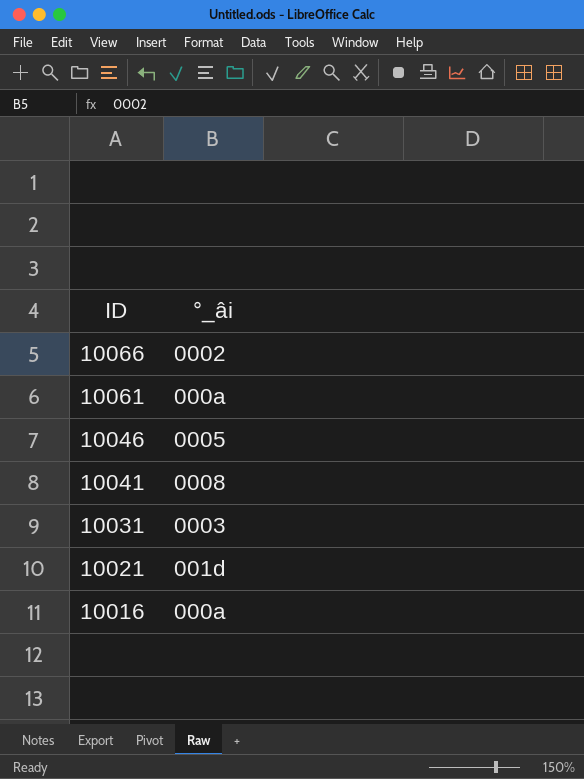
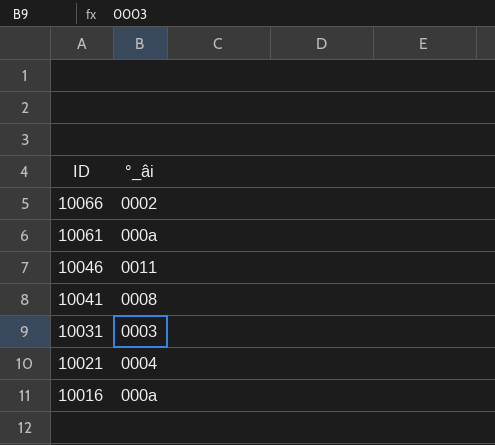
10046 | °_âi: 0005 -> 0011
10021 | °_âi: 001d -> 0004

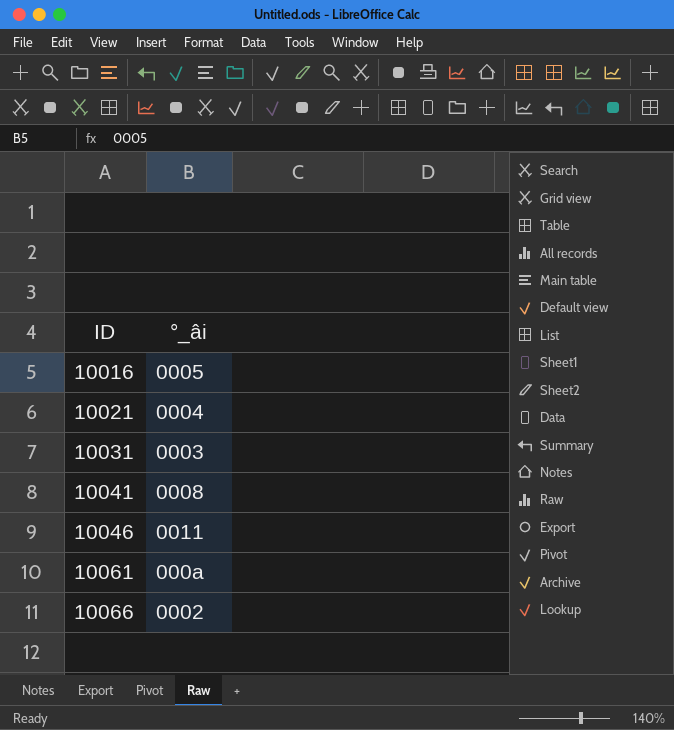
row order: ID descending -> ID ascending
10016 | °_âi: 000a -> 0005

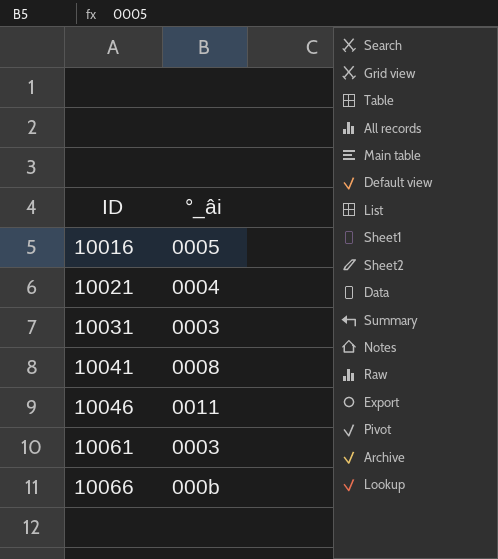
10061 | °_âi: 000a -> 0003
10066 | °_âi: 0002 -> 000b

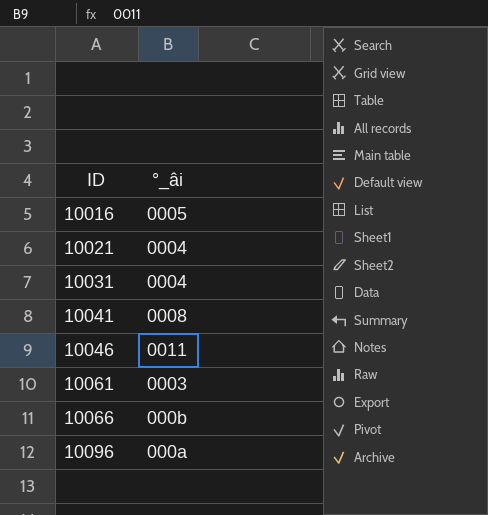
10031 | °_âi: 0003 -> 0004
row 10096: none -> 000a

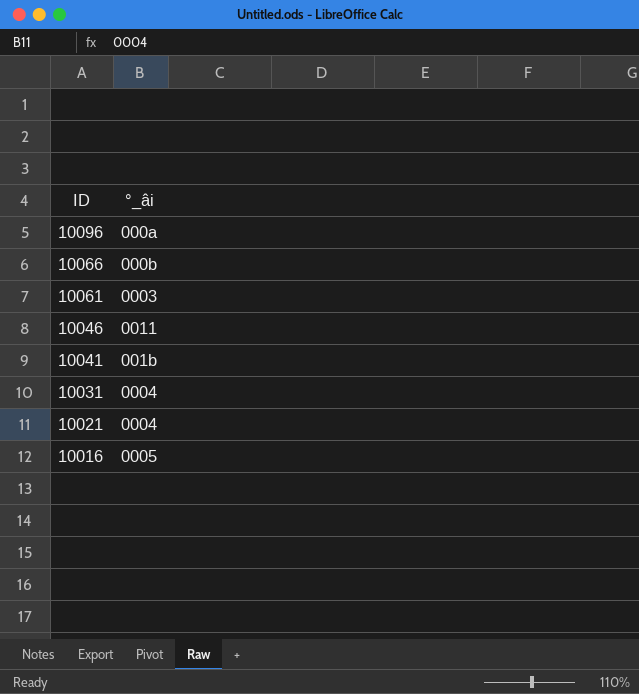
row order: ID ascending -> ID descending
10041 | °_âi: 0008 -> 001b

